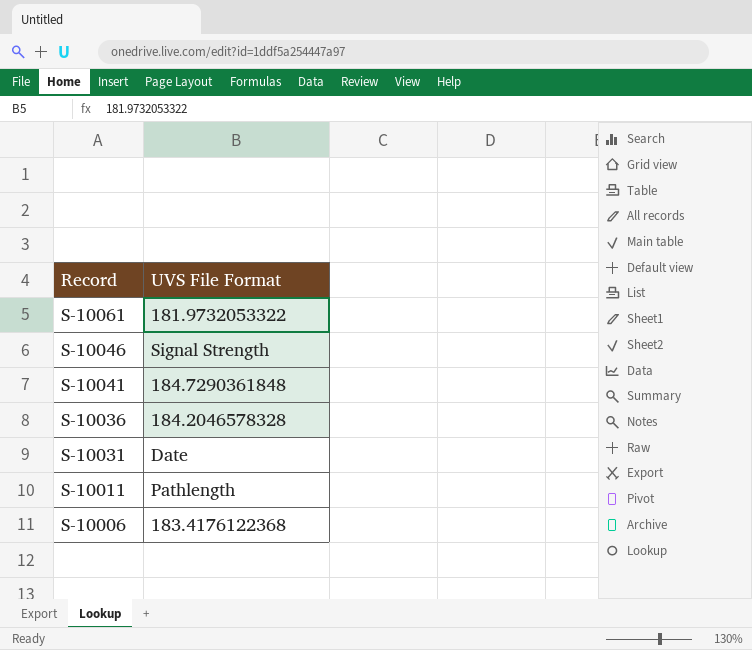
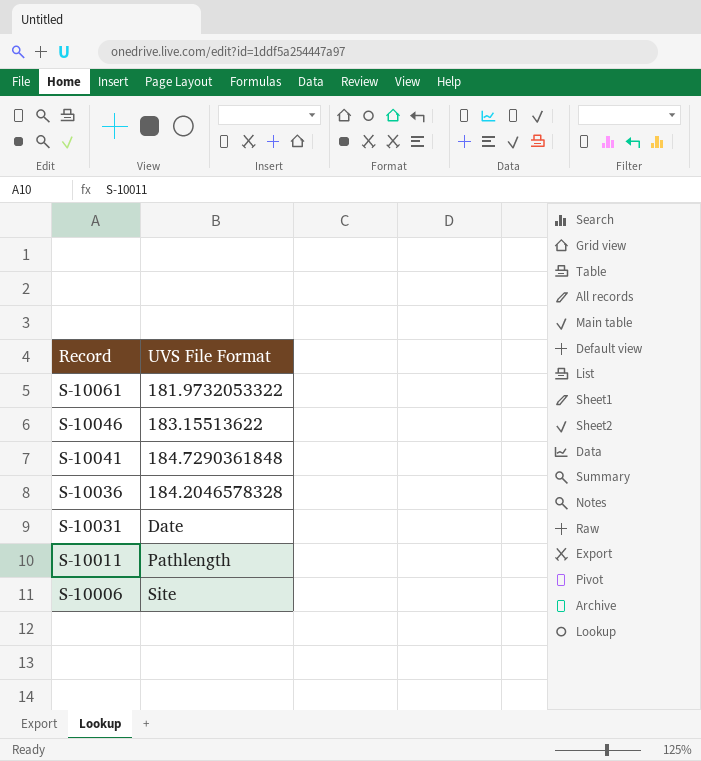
S-10046 | UVS File Format: Signal Strength -> 183.15513622
S-10006 | UVS File Format: 183.4176122368 -> Site

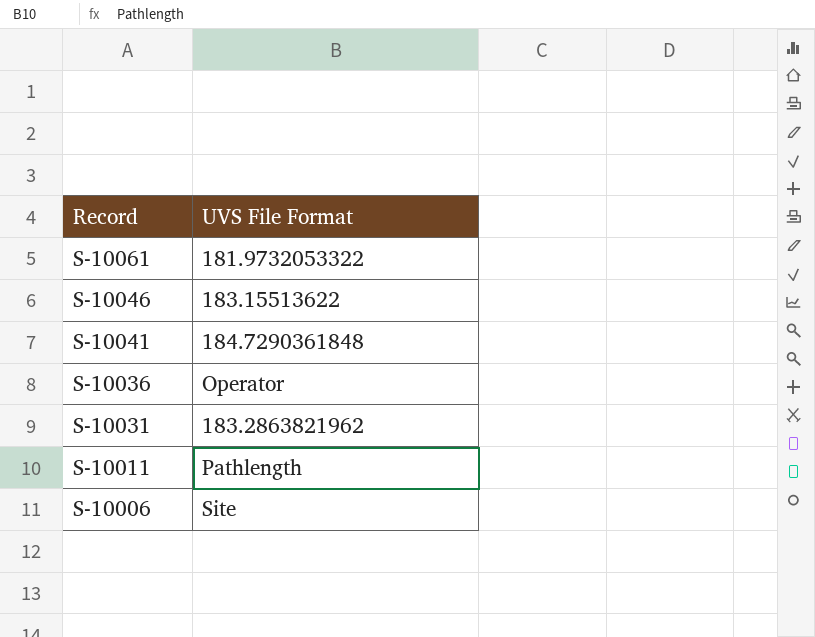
S-10036 | UVS File Format: 184.2046578328 -> Operator
S-10031 | UVS File Format: Date -> 183.2863821962

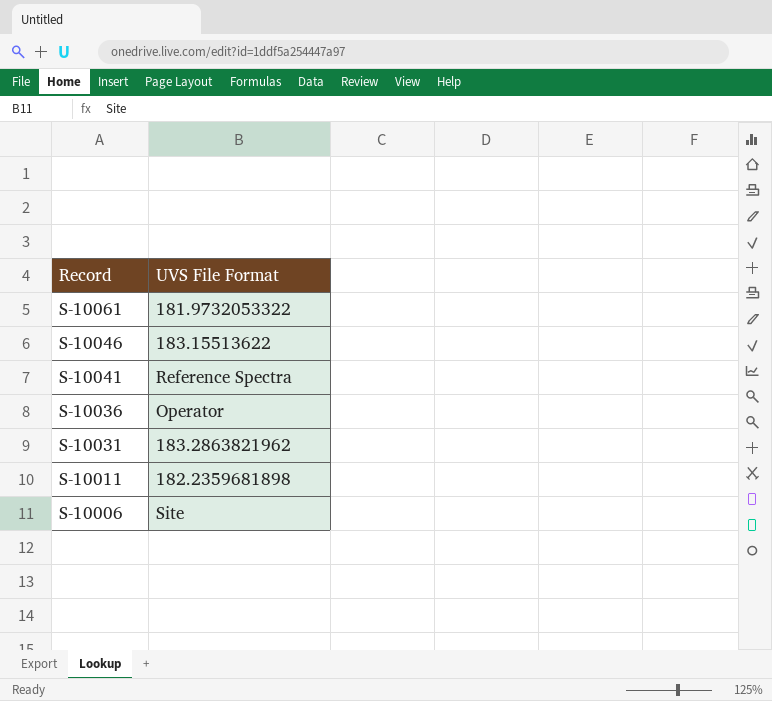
S-10041 | UVS File Format: 184.7290361848 -> Reference Spectra
S-10011 | UVS File Format: Pathlength -> 182.2359681898

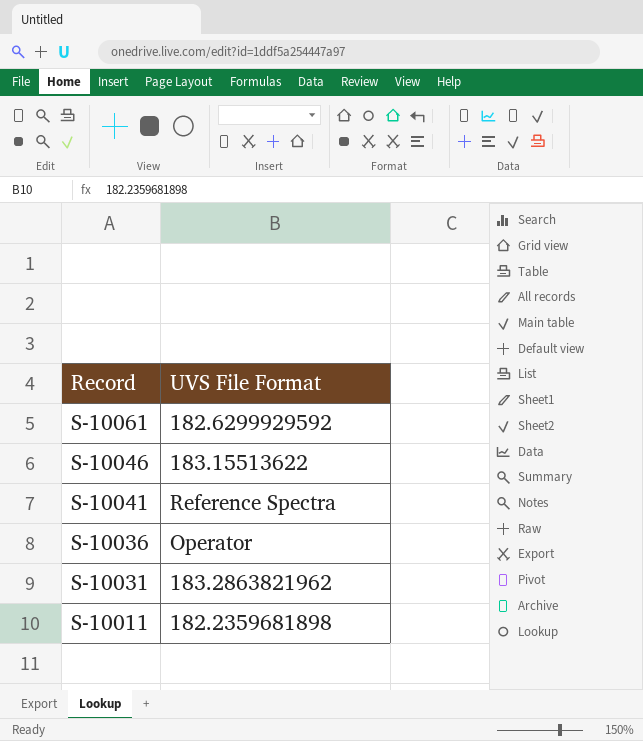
row S-10006: Site -> none
S-10061 | UVS File Format: 181.9732053322 -> 182.6299929592

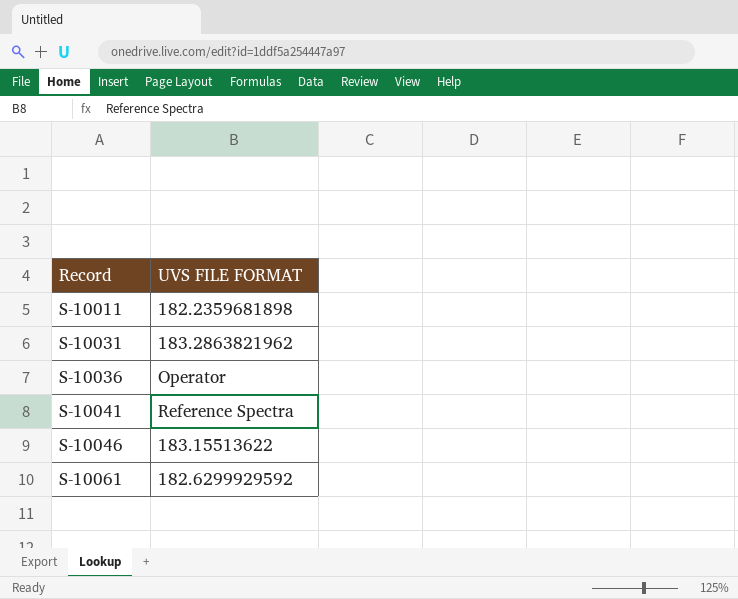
row order: Record descending -> Record ascending
column name: UVS File Format -> UVS FILE FORMAT

